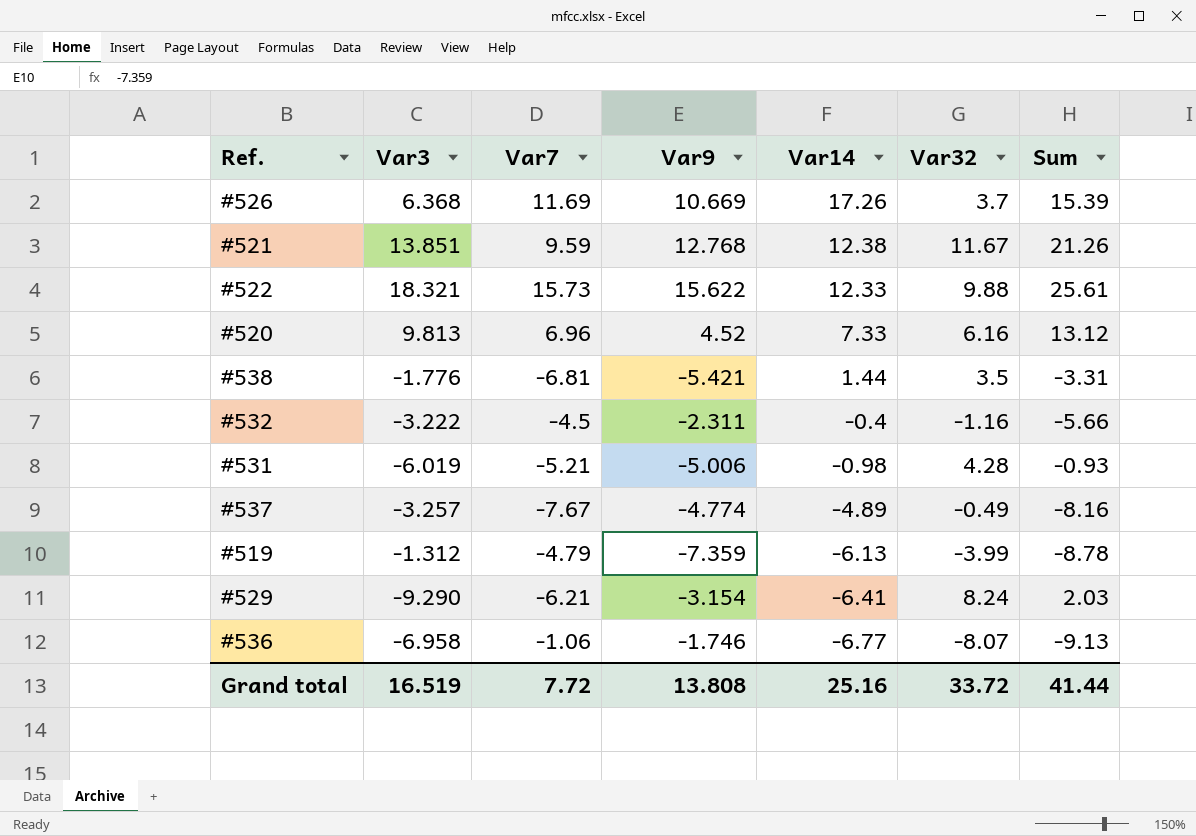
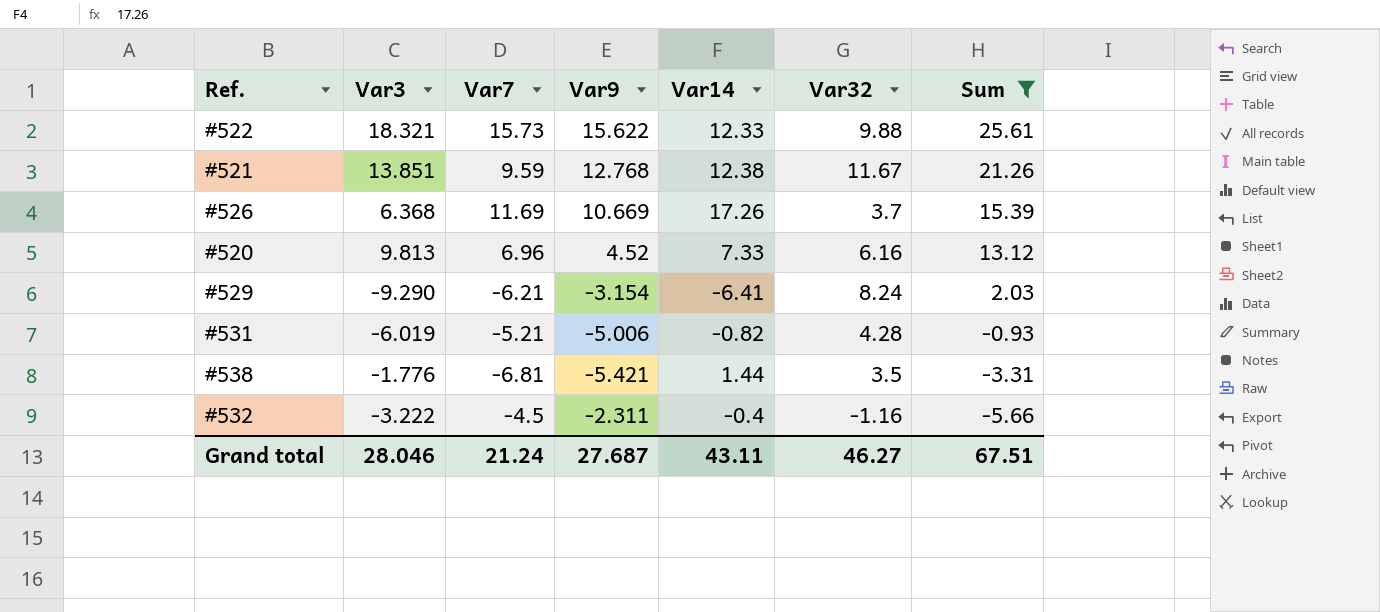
filter: none -> Sum >= -5.66
row order: Var14 descending -> Sum descending
#531 | Var14: -0.98 -> -0.82
Grand total | Var3: 16.519 -> 28.046
Grand total | Var7: 7.72 -> 21.24
Grand total | Var9: 13.808 -> 27.687
Grand total | Var14: 25.16 -> 43.11
Grand total | Var32: 33.72 -> 46.27
Grand total | Sum: 41.44 -> 67.51

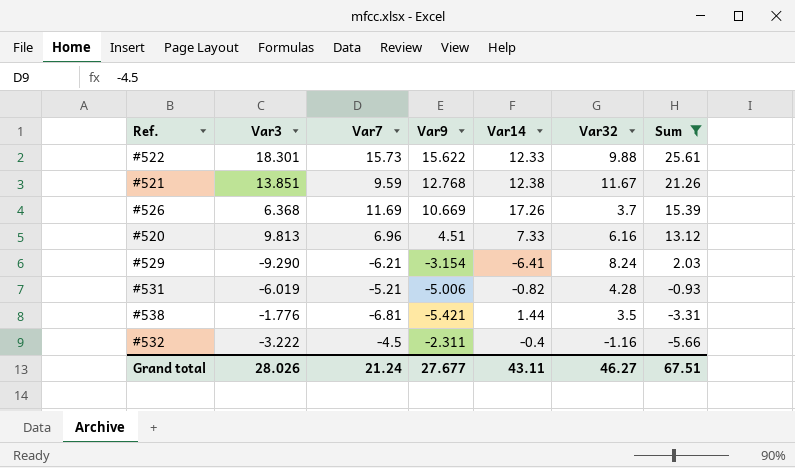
#522 | Var3: 18.321 -> 18.301
#520 | Var9: 4.52 -> 4.51
Grand total | Var3: 28.046 -> 28.026
Grand total | Var9: 27.687 -> 27.677

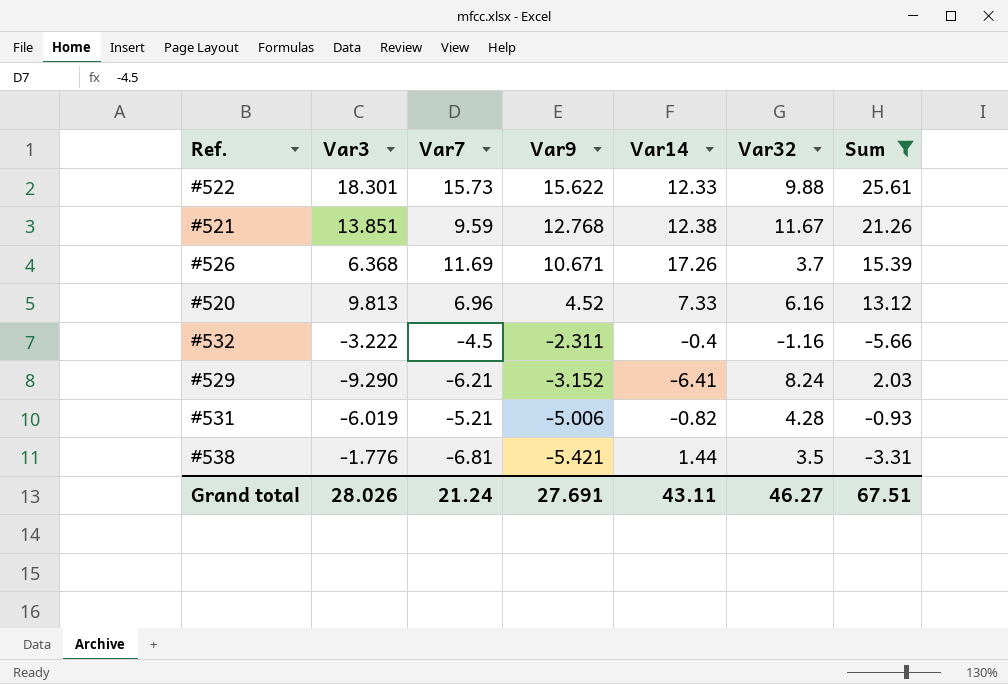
row order: Sum descending -> Var9 descending
#526 | Var9: 10.669 -> 10.671
#520 | Var9: 4.51 -> 4.52
#529 | Var9: -3.154 -> -3.152
Grand total | Var9: 27.677 -> 27.691

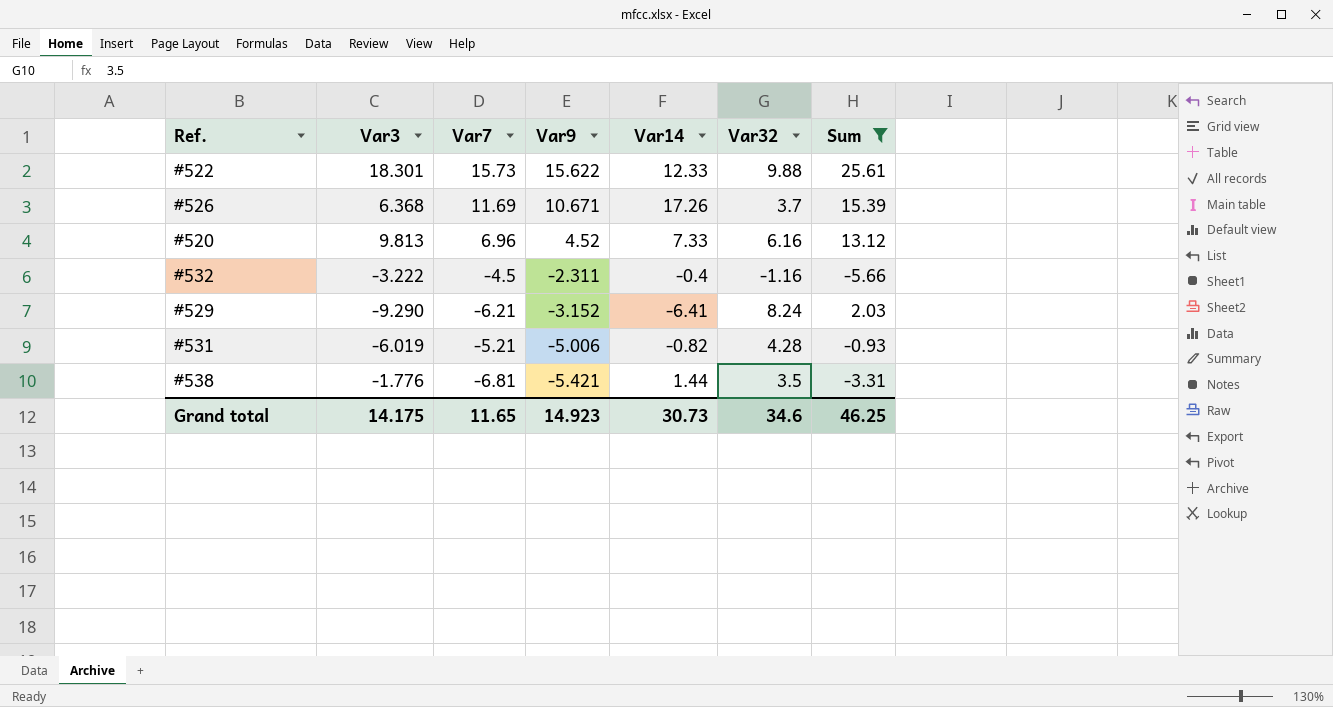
row #521: 13.851 | 9.59 | 12.768 | 12.38 | 11.67 | 21.26 -> none
Grand total | Var3: 28.026 -> 14.175
Grand total | Var7: 21.24 -> 11.65
Grand total | Var9: 27.691 -> 14.923
Grand total | Var14: 43.11 -> 30.73
Grand total | Var32: 46.27 -> 34.6
Grand total | Sum: 67.51 -> 46.25

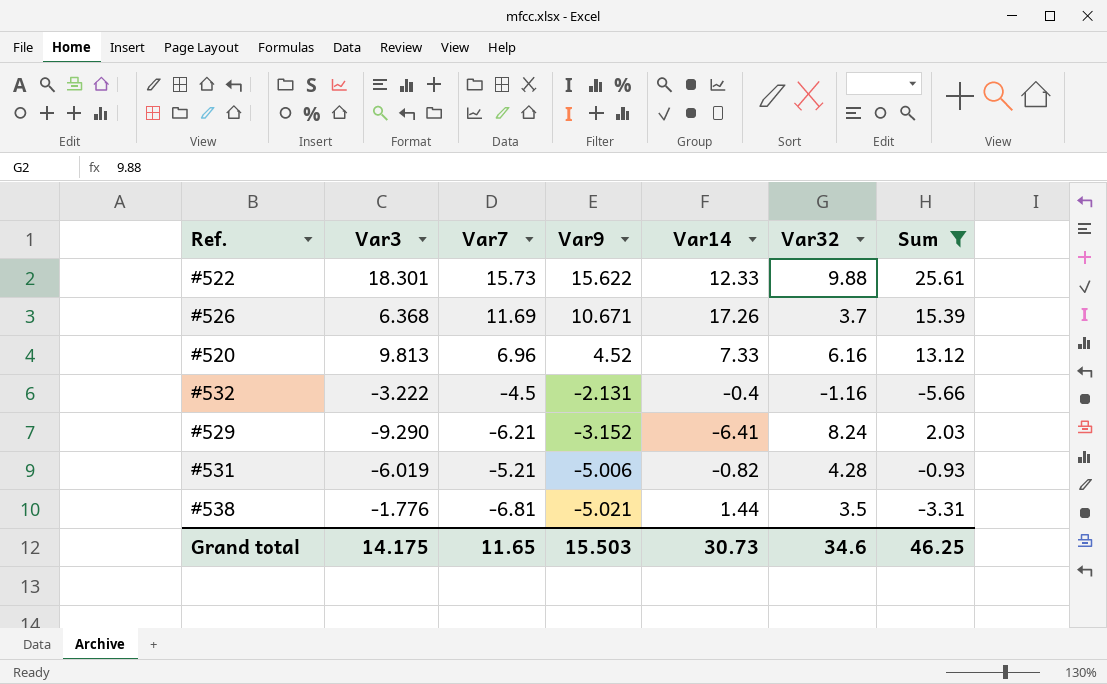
#532 | Var9: -2.311 -> -2.131
#538 | Var9: -5.421 -> -5.021
Grand total | Var9: 14.923 -> 15.503

